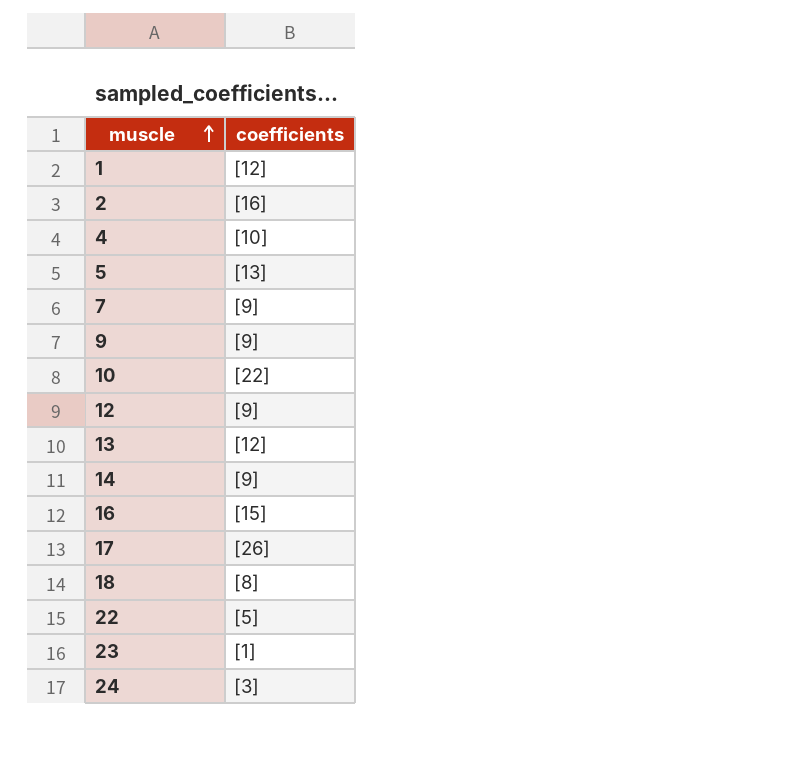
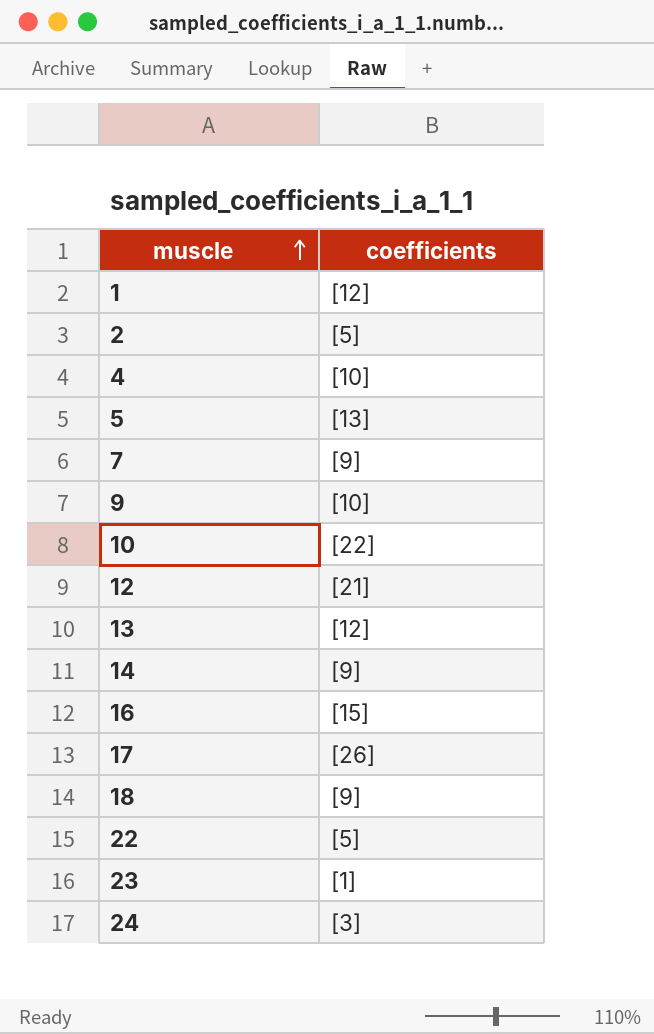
2 | coefficients: [16] -> [5]
9 | coefficients: [9] -> [10]
12 | coefficients: [9] -> [21]
18 | coefficients: [8] -> [9]

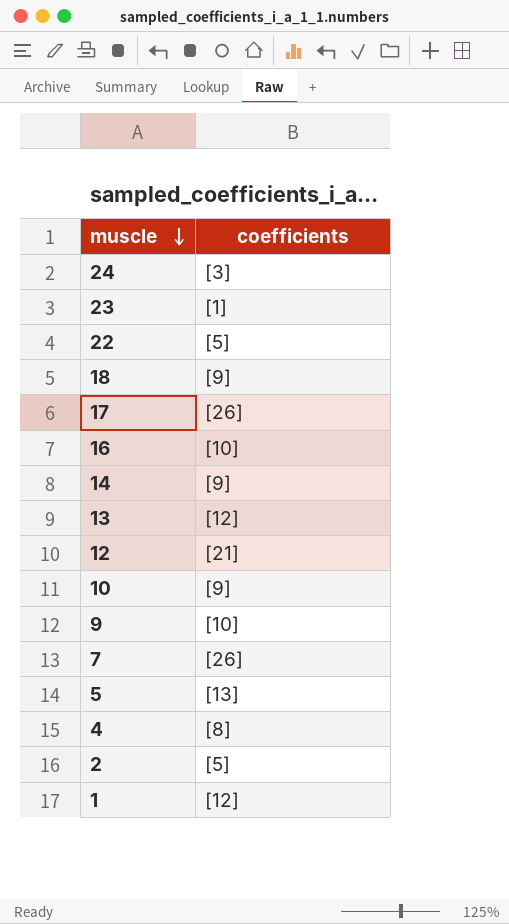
row order: muscle ascending -> muscle descending
16 | coefficients: [15] -> [10]
10 | coefficients: [22] -> [9]
7 | coefficients: [9] -> [26]
4 | coefficients: [10] -> [8]

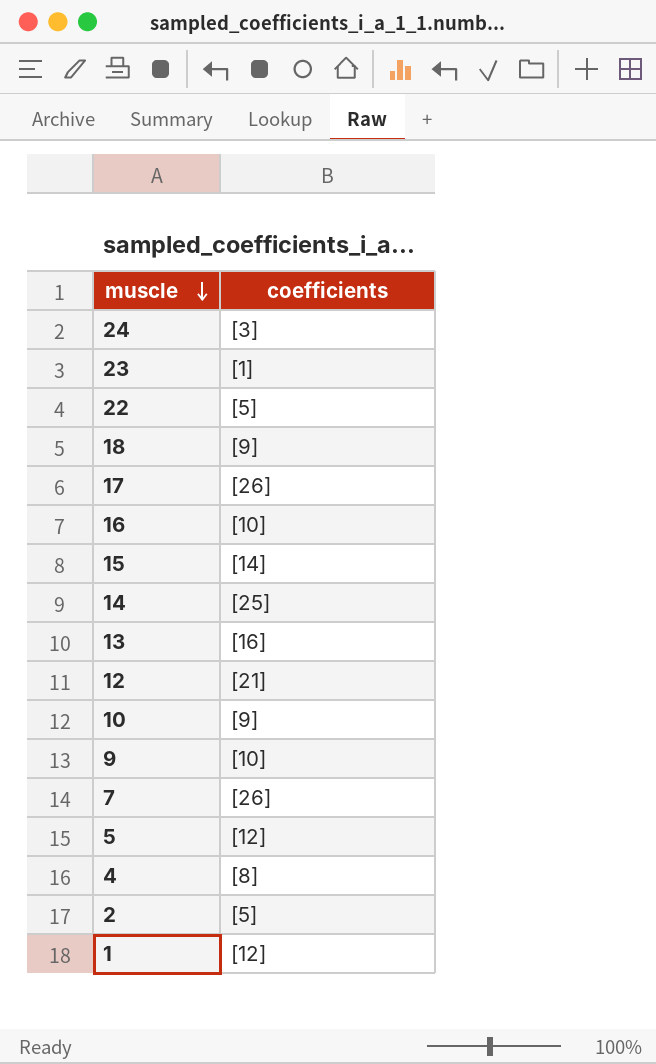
row 15: none -> [14]
14 | coefficients: [9] -> [25]
13 | coefficients: [12] -> [16]
5 | coefficients: [13] -> [12]

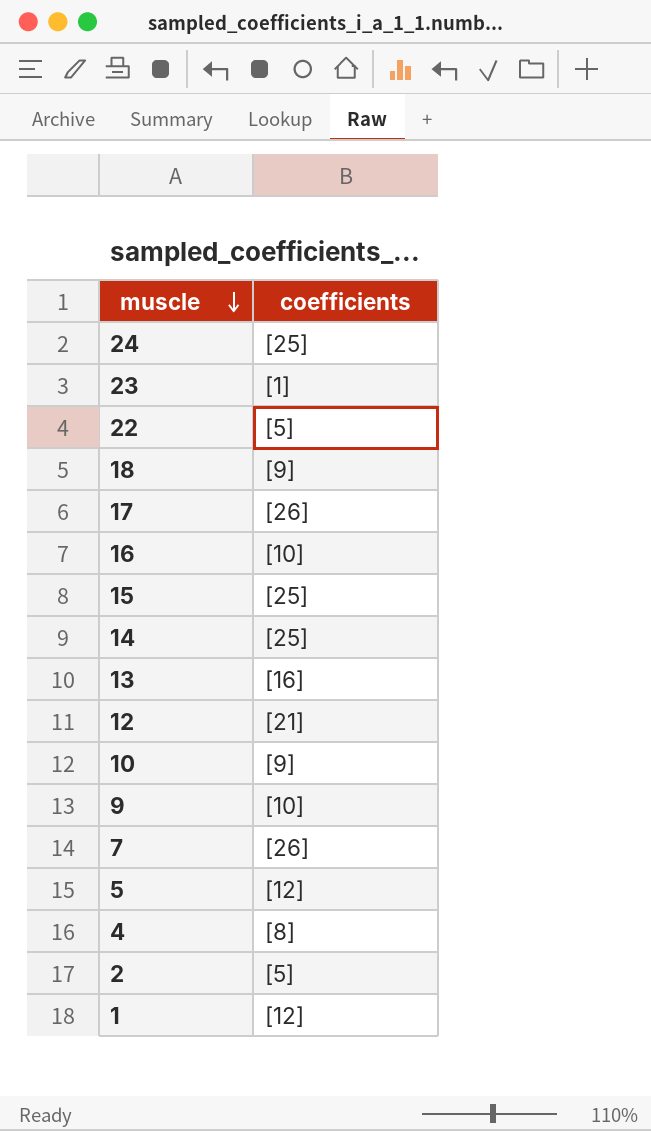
24 | coefficients: [3] -> [25]
15 | coefficients: [14] -> [25]

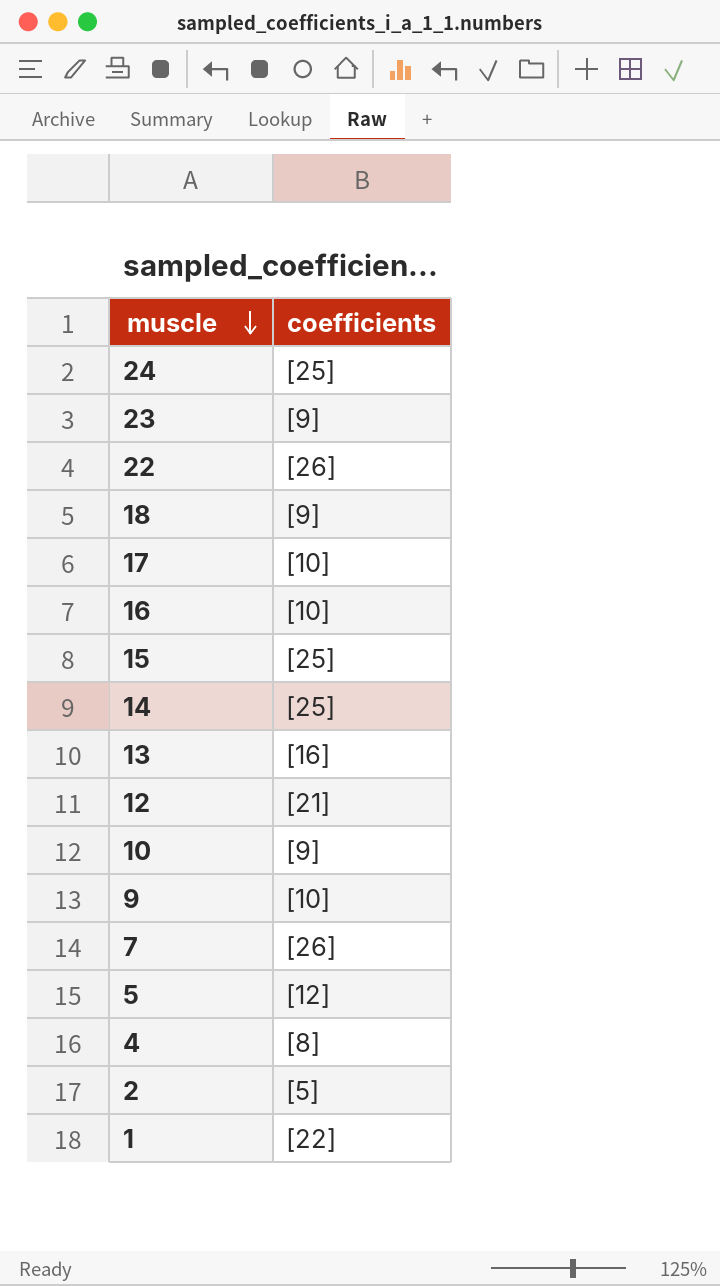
23 | coefficients: [1] -> [9]
22 | coefficients: [5] -> [26]
17 | coefficients: [26] -> [10]
1 | coefficients: [12] -> [22]

